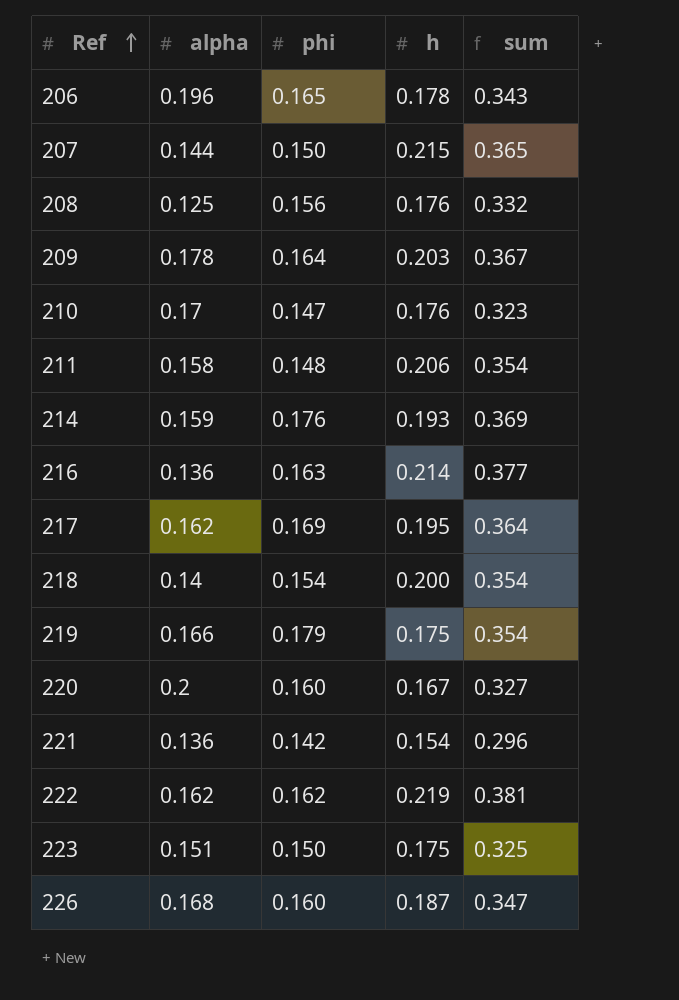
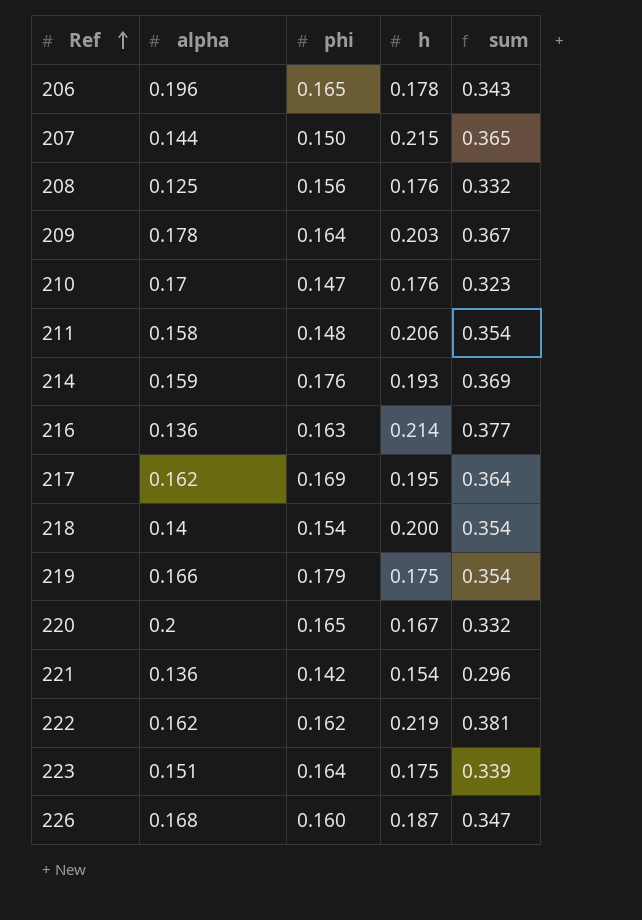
220 | phi: 0.160 -> 0.165
220 | sum: 0.327 -> 0.332
223 | phi: 0.150 -> 0.164
223 | sum: 0.325 -> 0.339

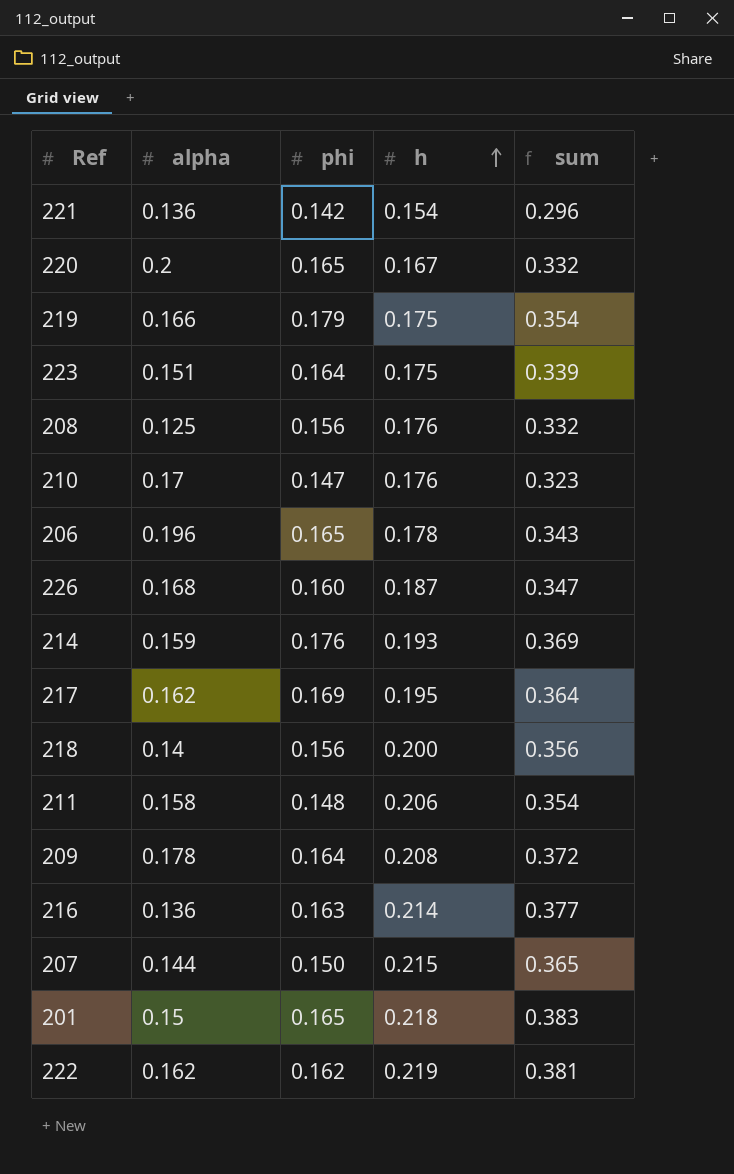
row order: Ref ascending -> h ascending
218 | phi: 0.154 -> 0.156
218 | sum: 0.354 -> 0.356
209 | h: 0.203 -> 0.208
209 | sum: 0.367 -> 0.372
row 201: none -> 0.15 | 0.165 | 0.218 | 0.383

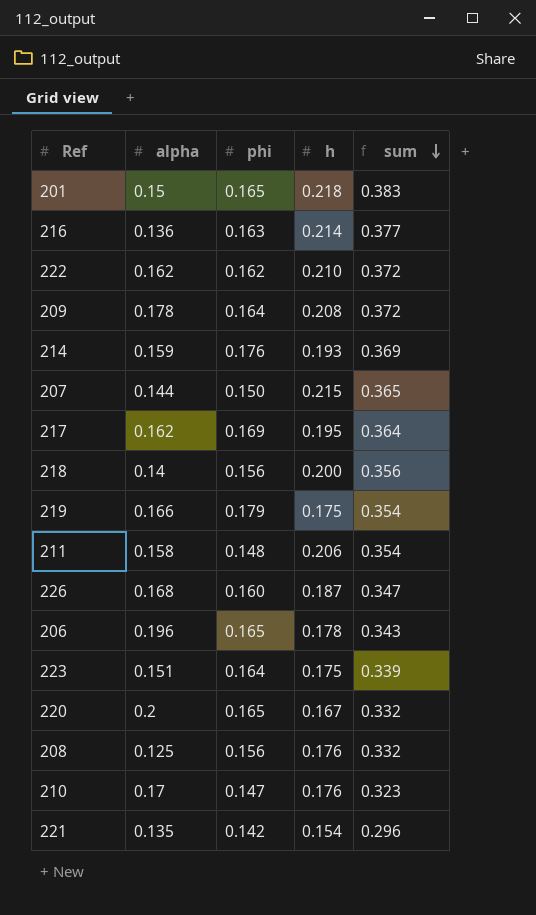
row order: h ascending -> sum descending
222 | h: 0.219 -> 0.210
222 | sum: 0.381 -> 0.372
221 | alpha: 0.136 -> 0.135

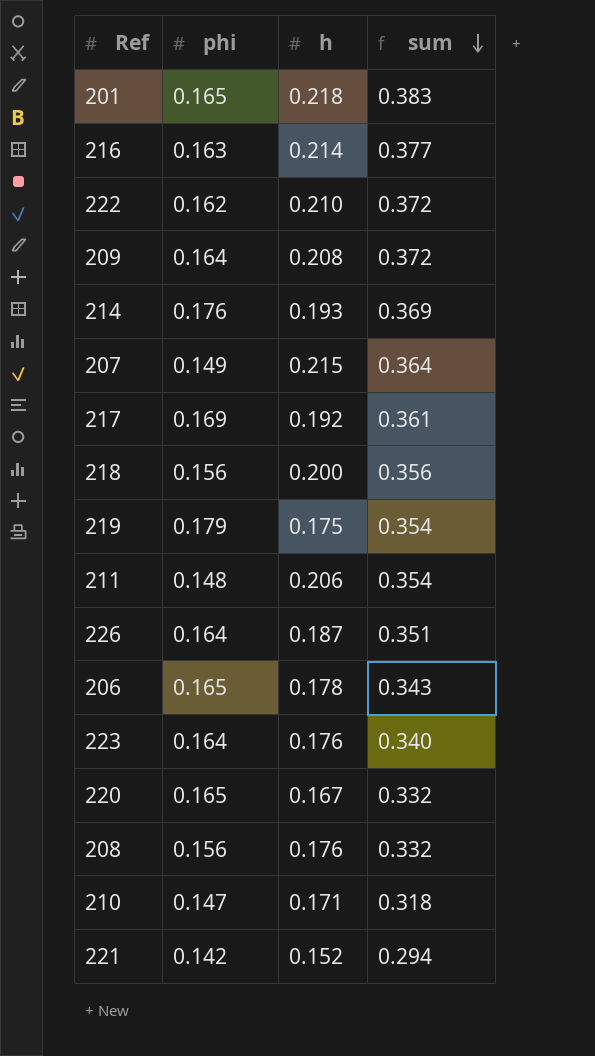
column alpha | position: 2 -> none
207 | phi: 0.150 -> 0.149
207 | sum: 0.365 -> 0.364
217 | h: 0.195 -> 0.192
217 | sum: 0.364 -> 0.361
226 | phi: 0.160 -> 0.164
226 | sum: 0.347 -> 0.351
223 | h: 0.175 -> 0.176
223 | sum: 0.339 -> 0.340
210 | h: 0.176 -> 0.171
210 | sum: 0.323 -> 0.318
221 | h: 0.154 -> 0.152
221 | sum: 0.296 -> 0.294

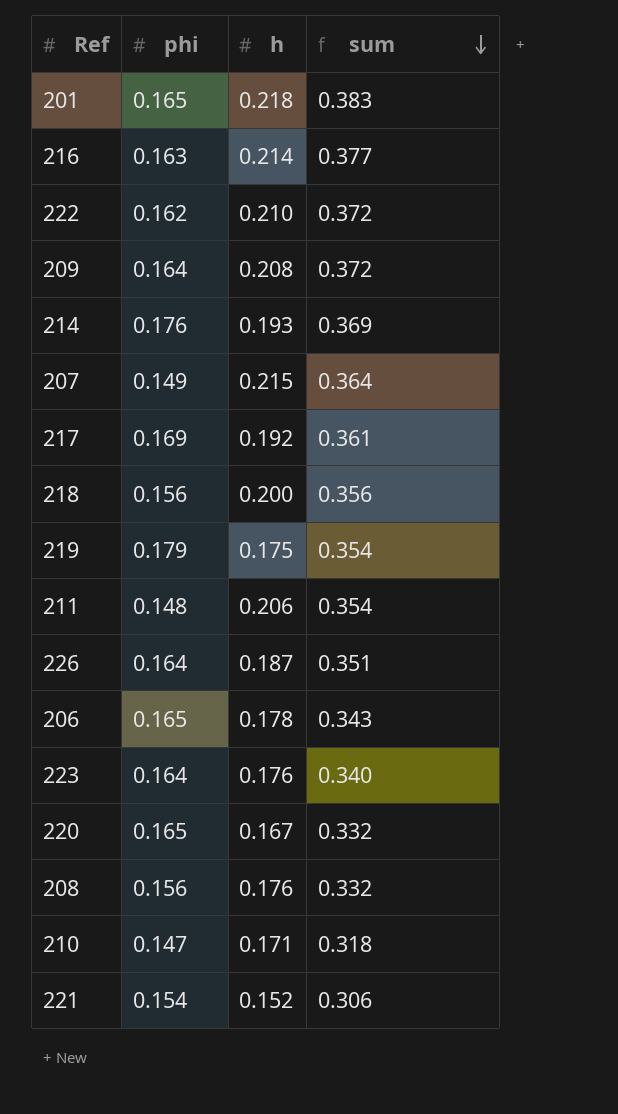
221 | phi: 0.142 -> 0.154
221 | sum: 0.294 -> 0.306

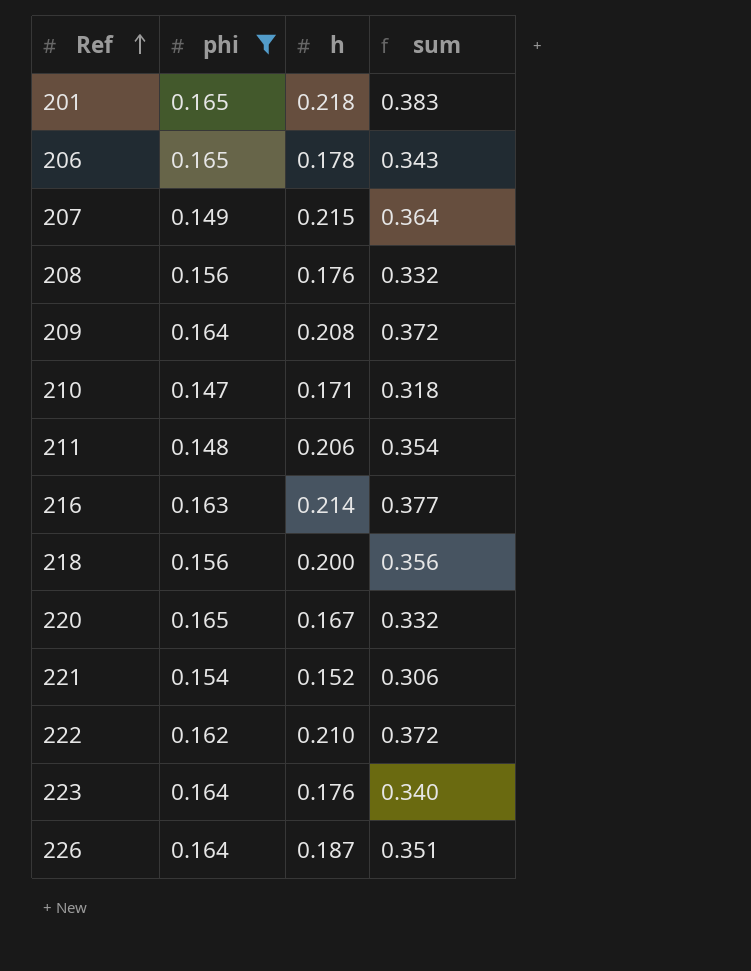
filter: none -> phi <= 0.165
row order: sum descending -> Ref ascending

